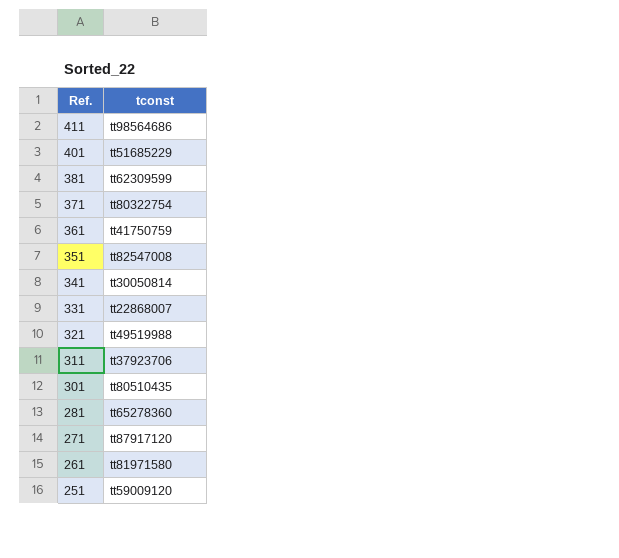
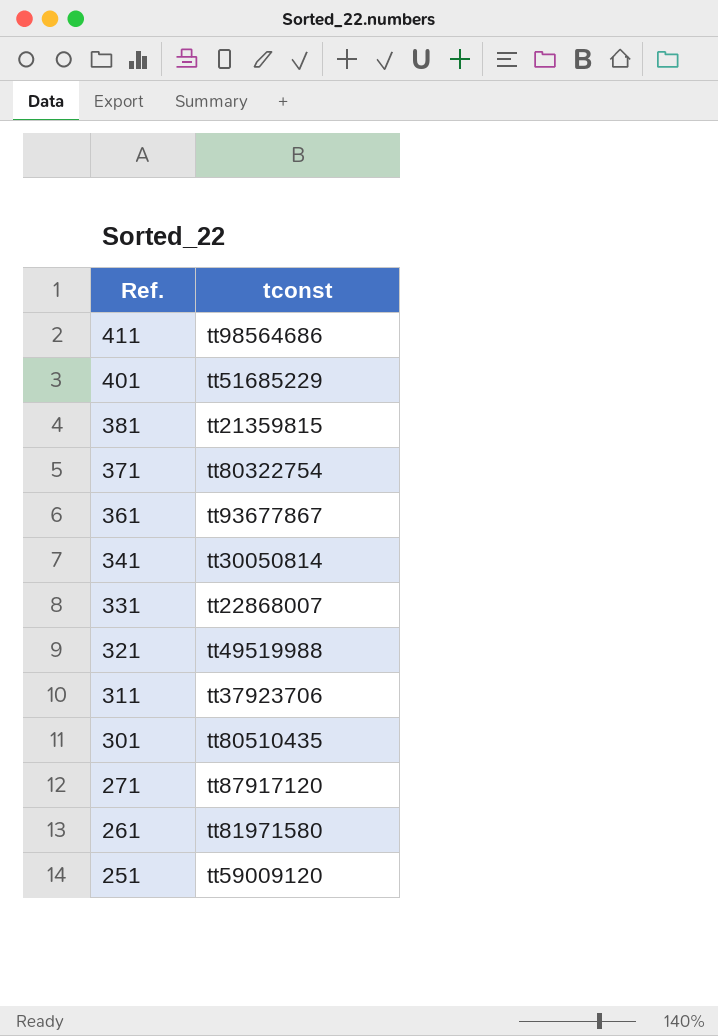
row 351: tt82547008 -> none
row 281: tt65278360 -> none
381 | tconst: tt62309599 -> tt21359815
361 | tconst: tt41750759 -> tt93677867

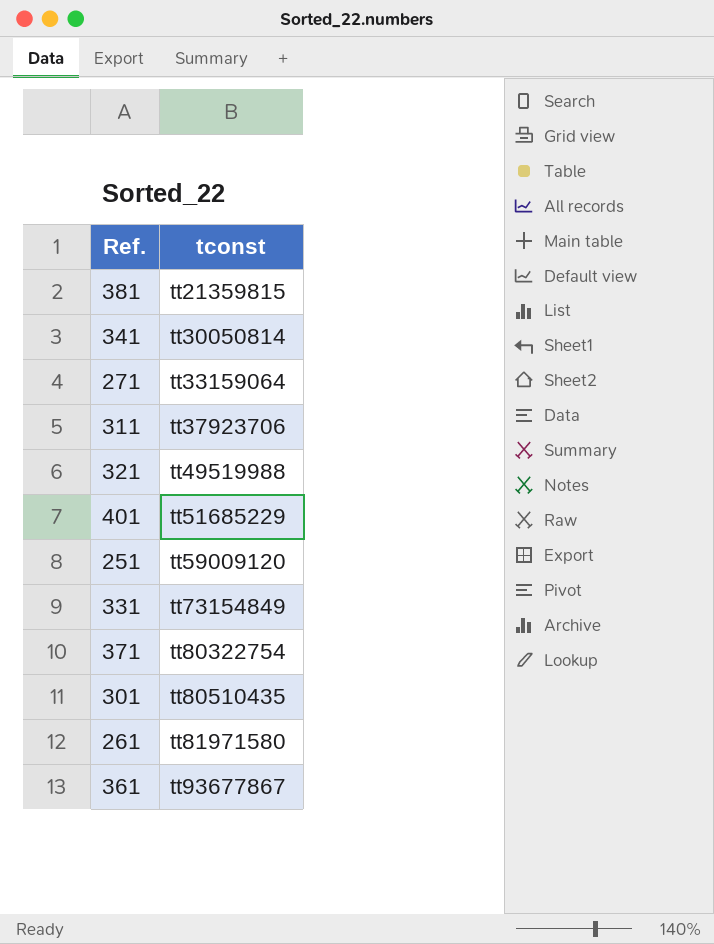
row order: Ref. descending -> tconst ascending
row 411: tt98564686 -> none
271 | tconst: tt87917120 -> tt33159064
331 | tconst: tt22868007 -> tt73154849

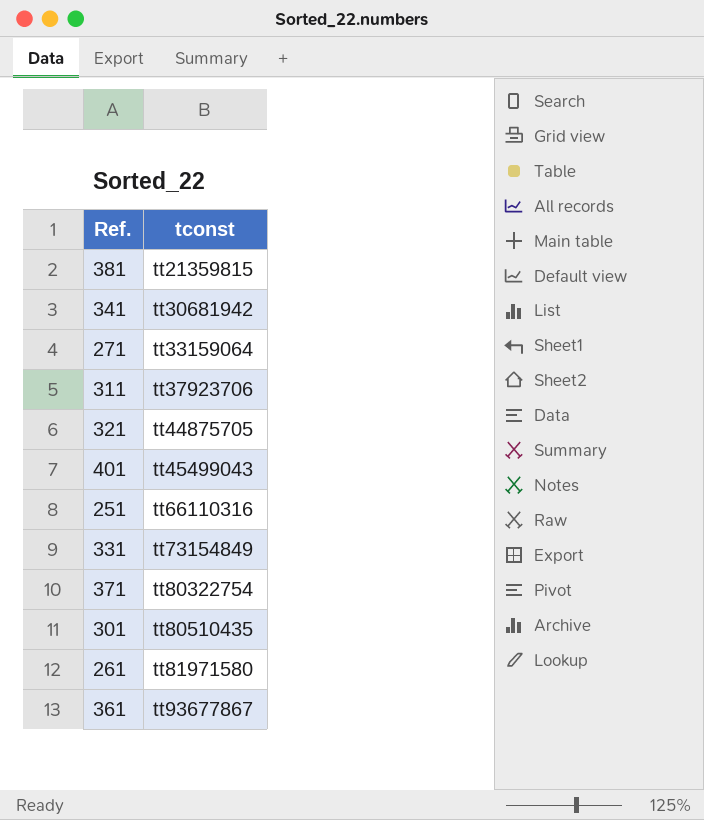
341 | tconst: tt30050814 -> tt30681942
321 | tconst: tt49519988 -> tt44875705
401 | tconst: tt51685229 -> tt45499043
251 | tconst: tt59009120 -> tt66110316

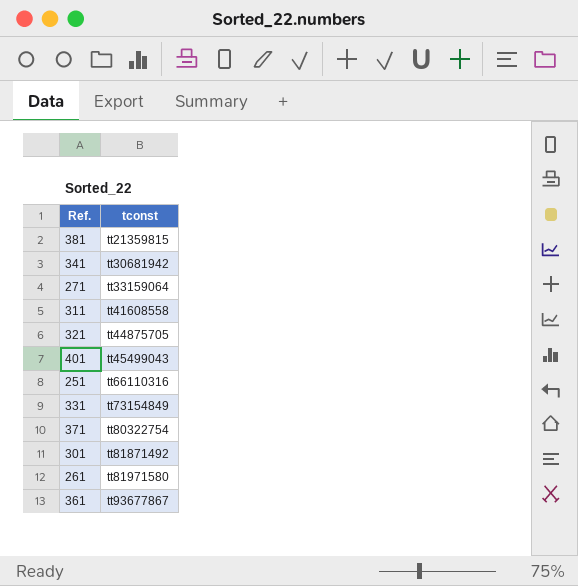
311 | tconst: tt37923706 -> tt41608558
301 | tconst: tt80510435 -> tt81871492

